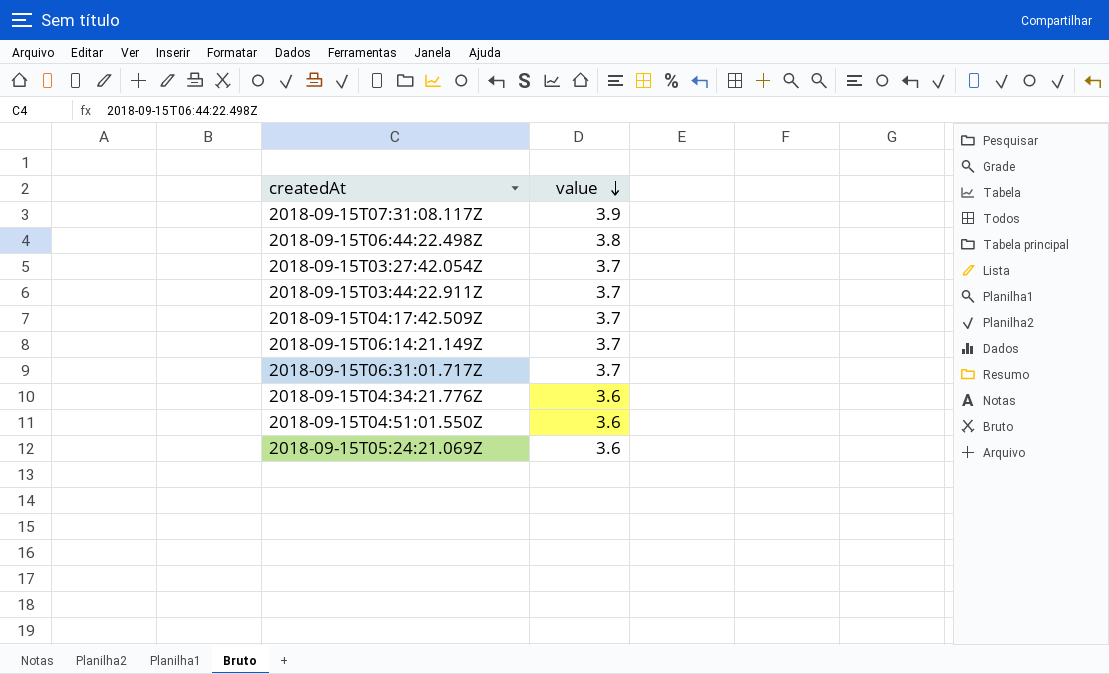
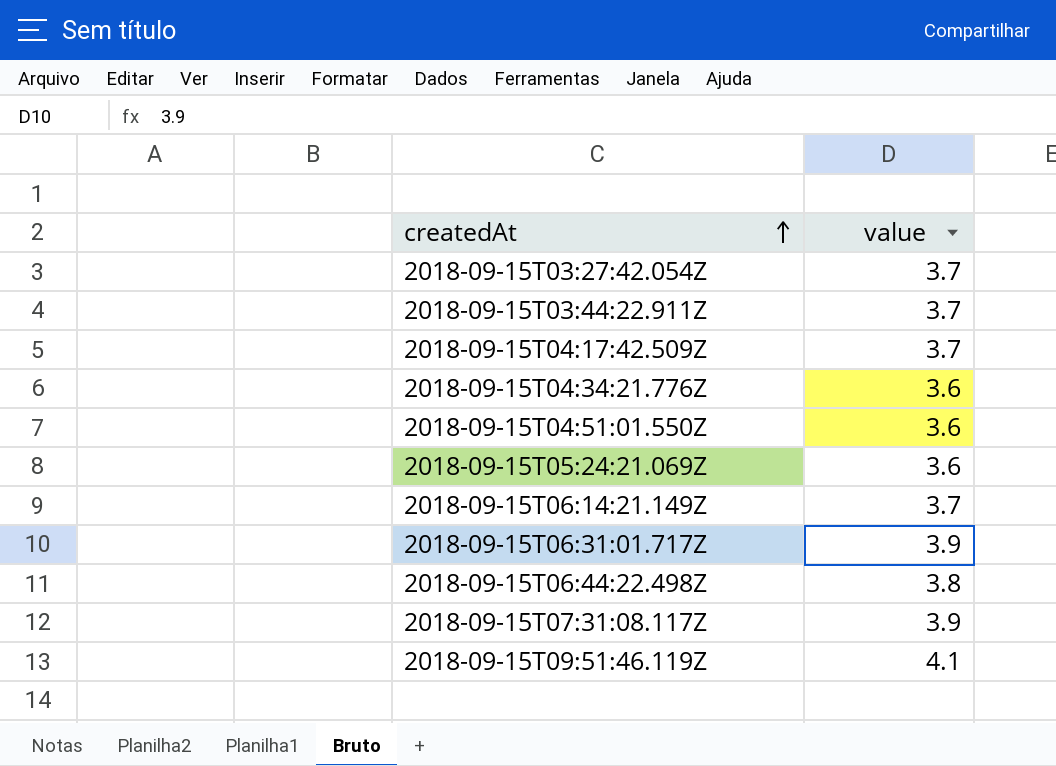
row order: value descending -> createdAt ascending
2018-09-15T06:31:01.717Z | value: 3.7 -> 3.9
row 2018-09-15T09:51:46.119Z: none -> 4.1

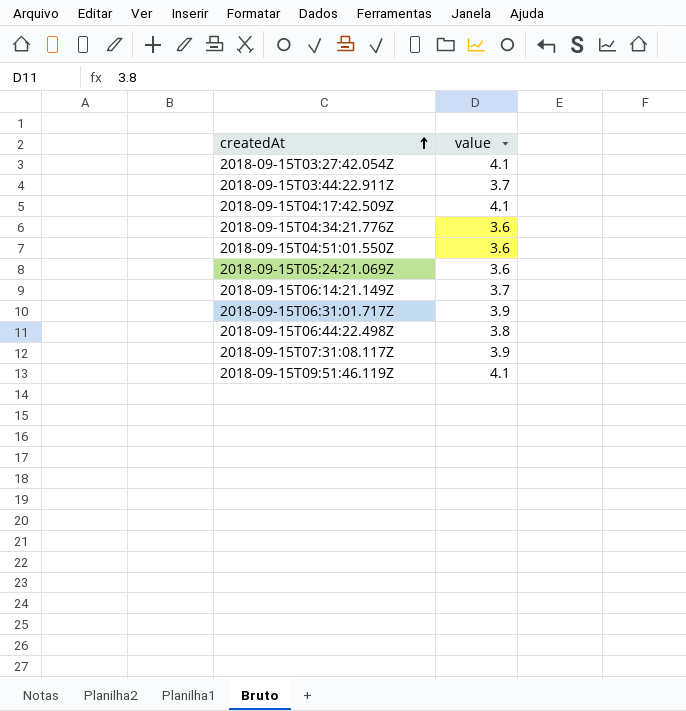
2018-09-15T03:27:42.054Z | value: 3.7 -> 4.1
2018-09-15T04:17:42.509Z | value: 3.7 -> 4.1

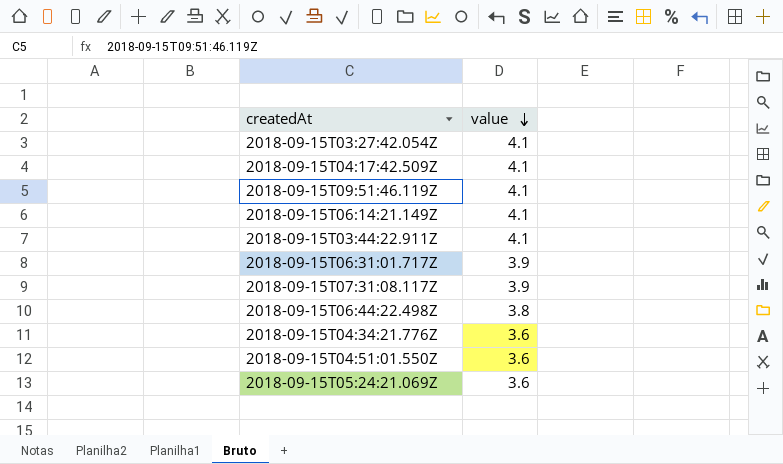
row order: createdAt ascending -> value descending
2018-09-15T06:14:21.149Z | value: 3.7 -> 4.1
2018-09-15T03:44:22.911Z | value: 3.7 -> 4.1

